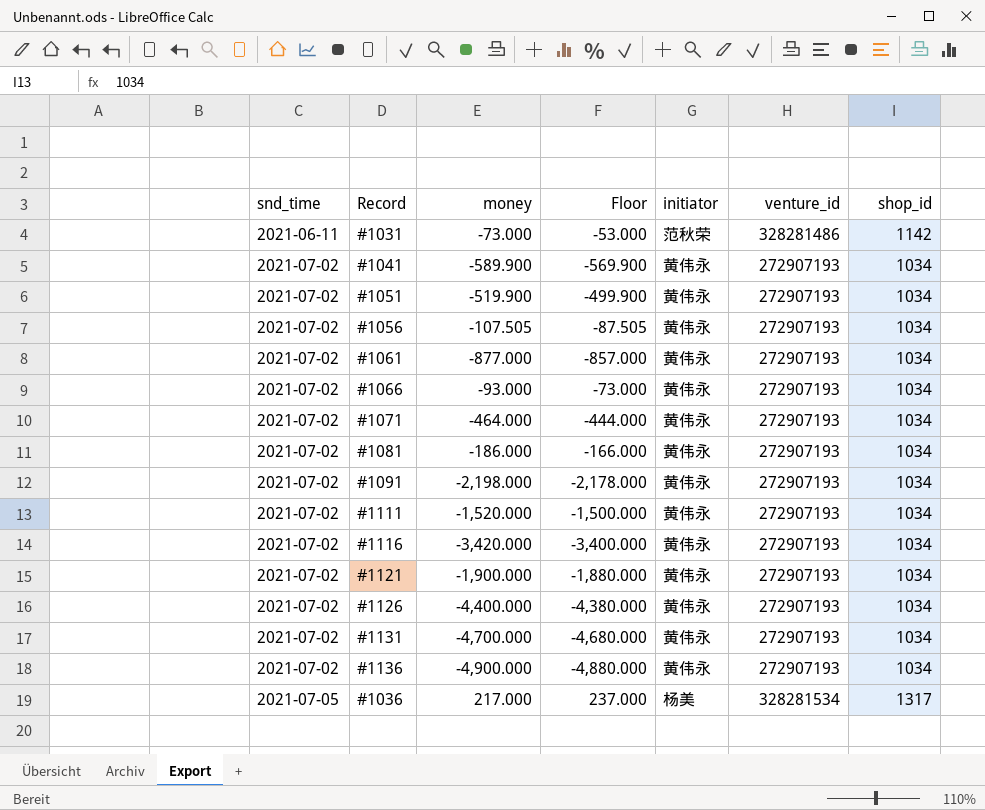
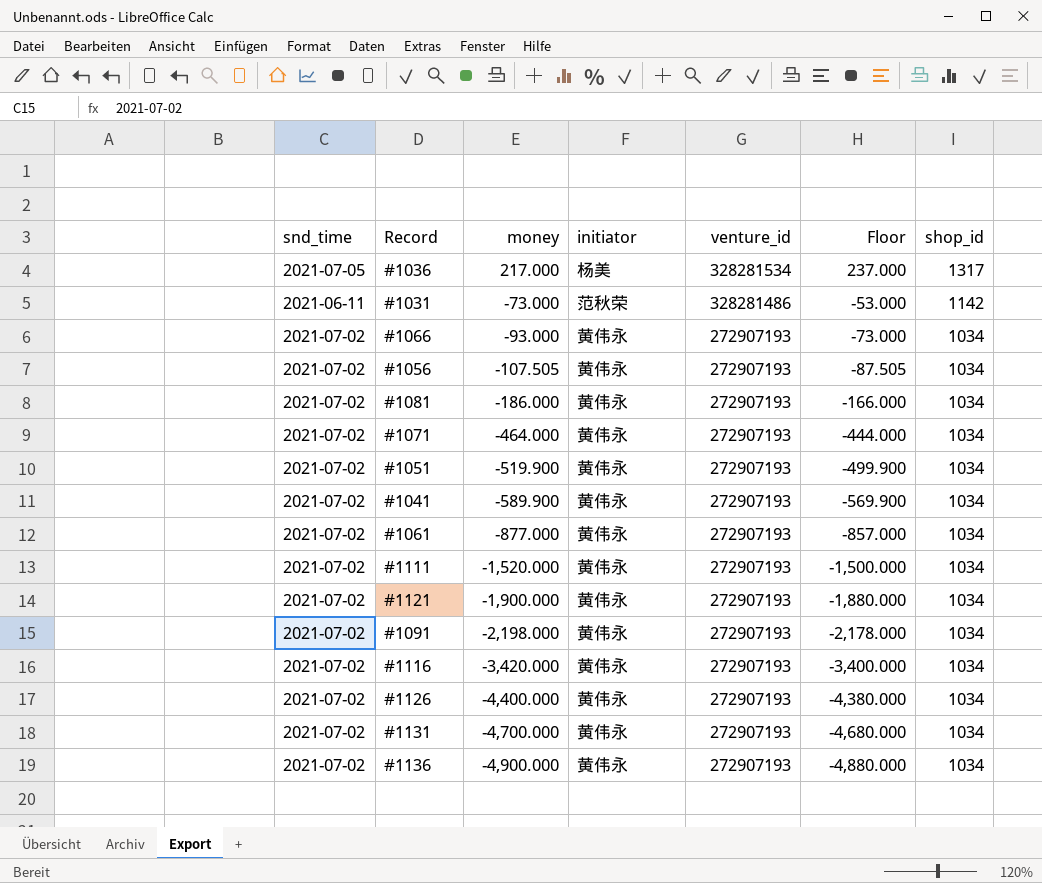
row order: snd_time ascending -> money descending
column Floor | position: 4 -> 6

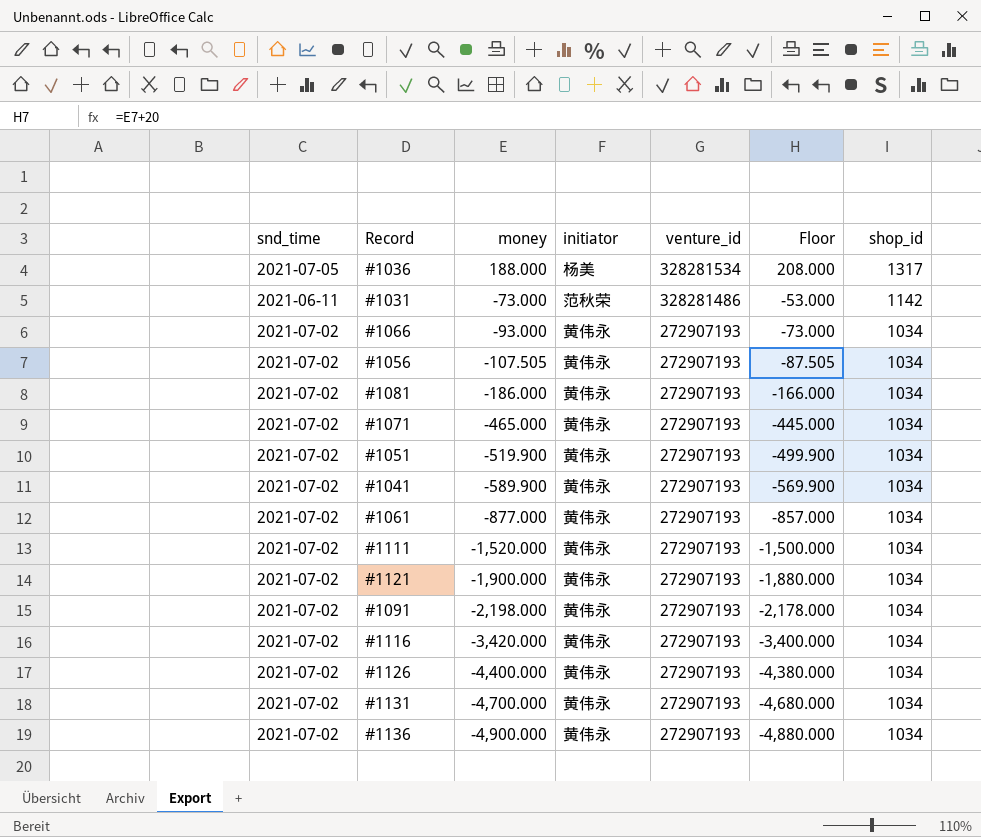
#1036 | money: 217.000 -> 188.000
#1036 | Floor: 237.000 -> 208.000
#1071 | money: -464.000 -> -465.000
#1071 | Floor: -444.000 -> -445.000

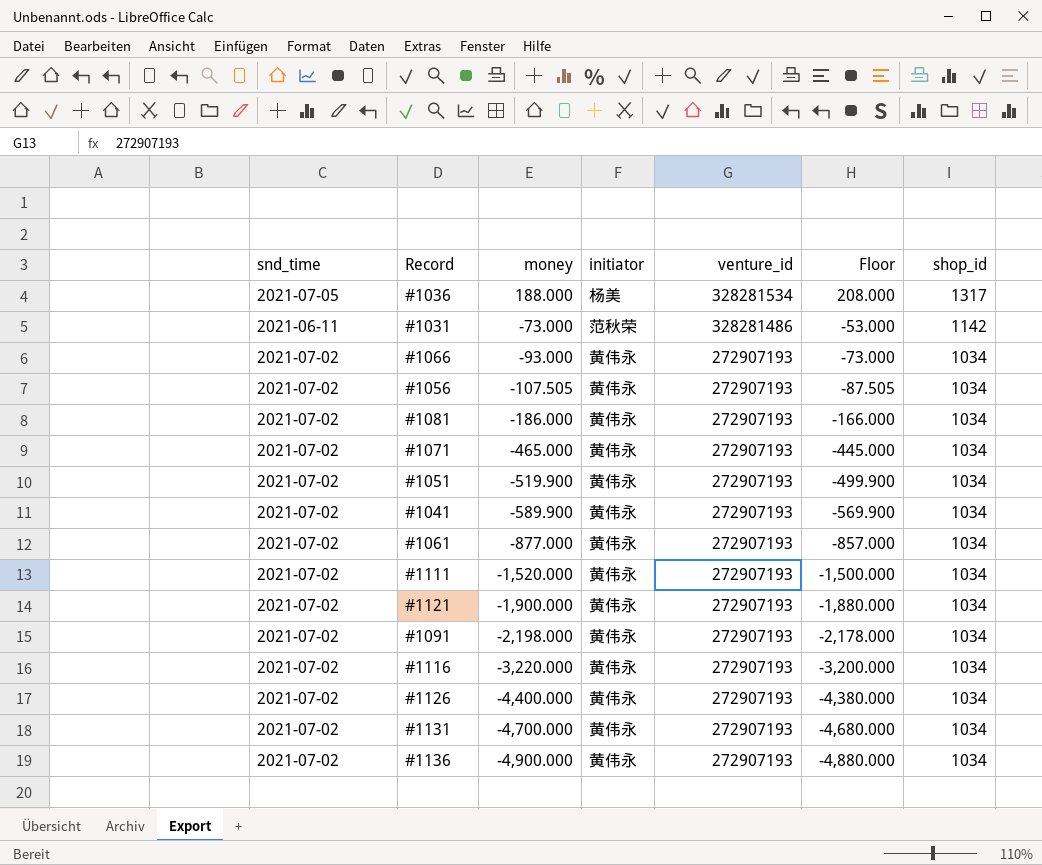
#1116 | money: -3,420.000 -> -3,220.000
#1116 | Floor: -3,400.000 -> -3,200.000

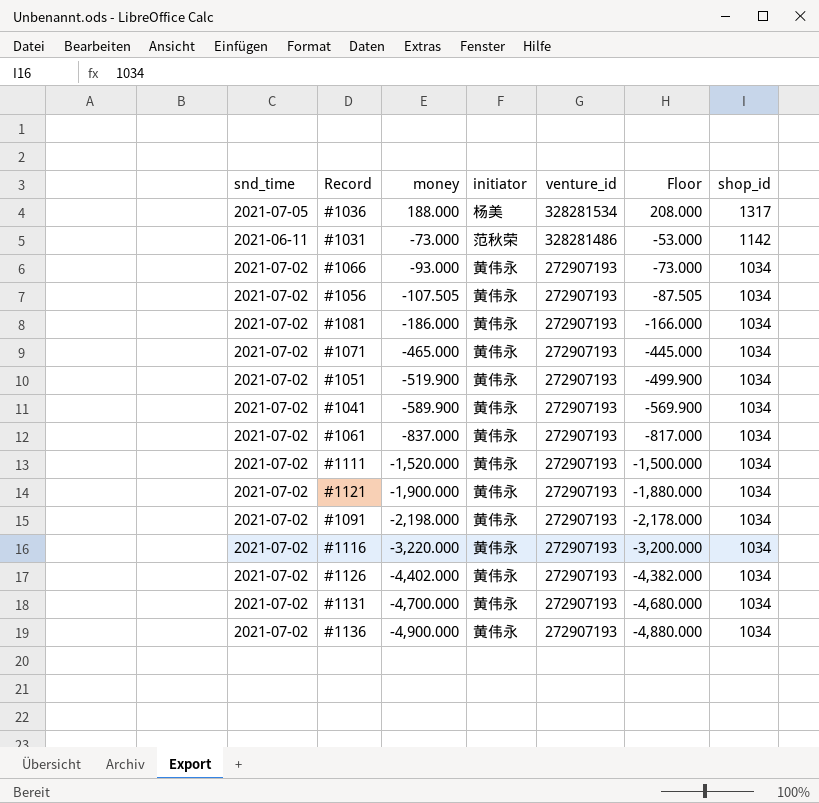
#1061 | money: -877.000 -> -837.000
#1061 | Floor: -857.000 -> -817.000
#1126 | money: -4,400.000 -> -4,402.000
#1126 | Floor: -4,380.000 -> -4,382.000

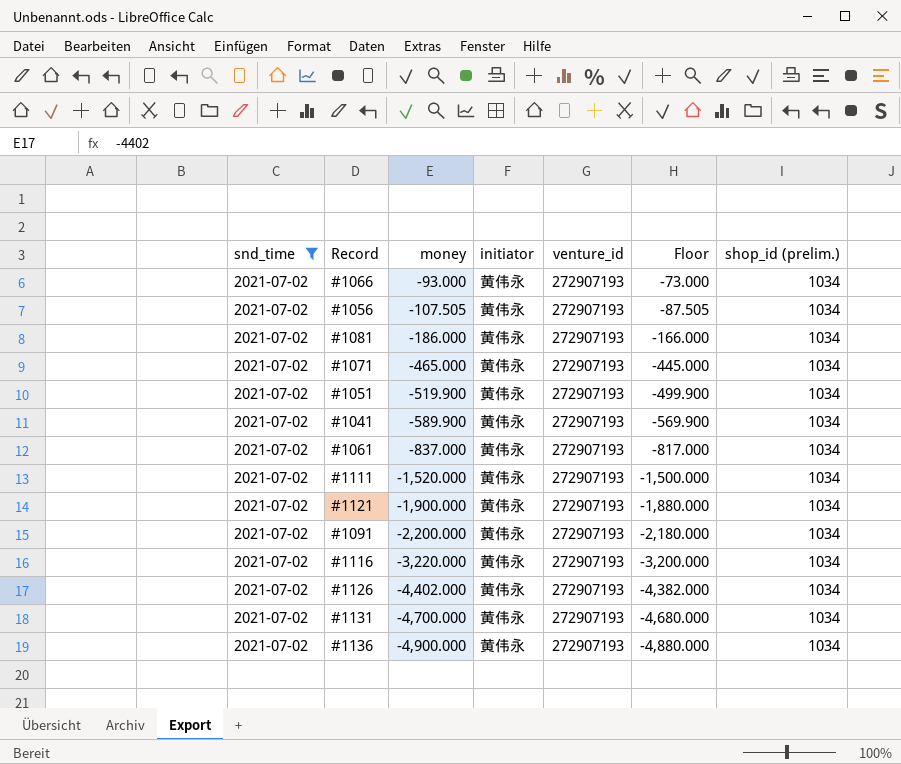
filter: none -> snd_time = 2021-07-02
column name: shop_id -> shop_id (prelim.)
#1091 | money: -2,198.000 -> -2,200.000
#1091 | Floor: -2,178.000 -> -2,180.000

